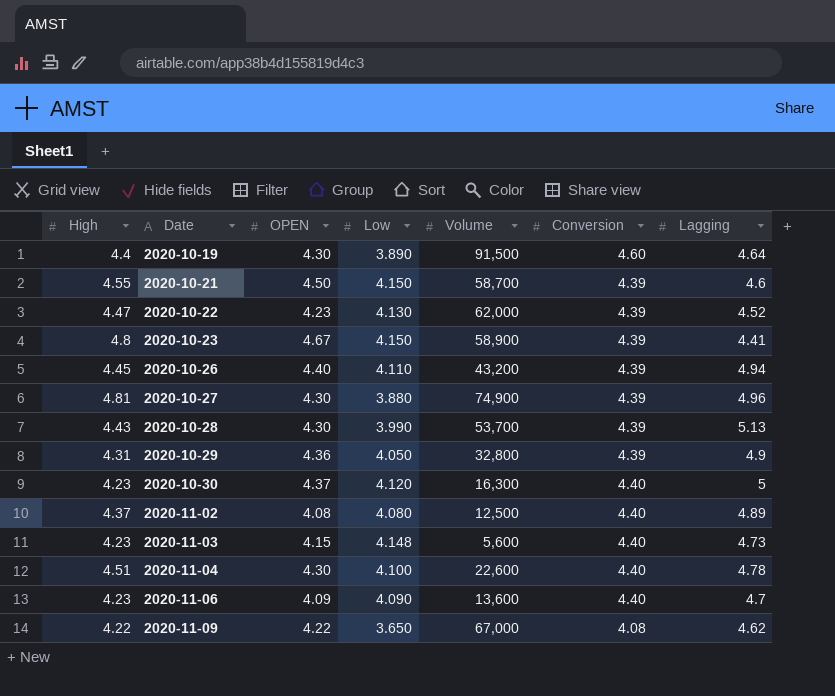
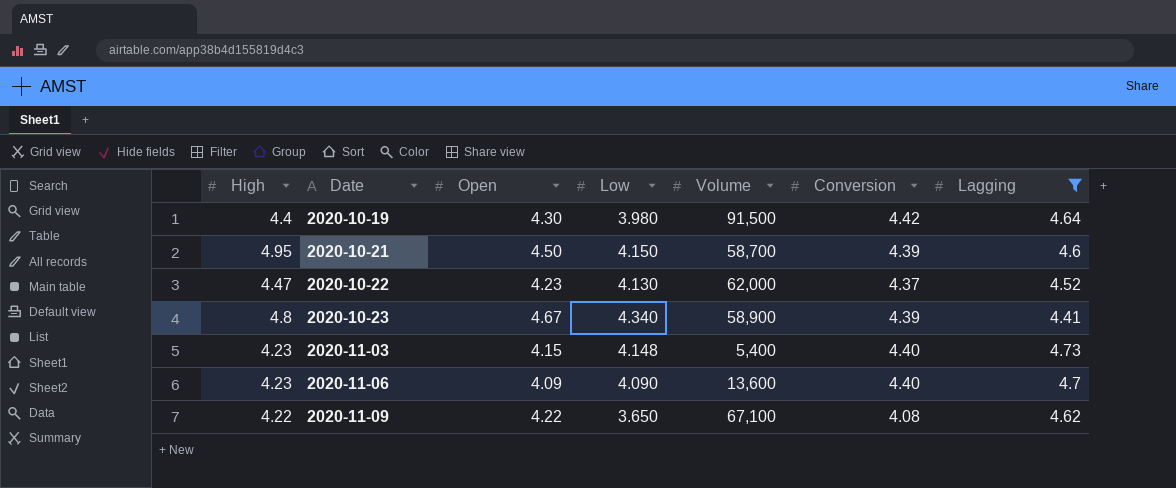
filter: none -> Lagging <= 4.73
column name: OPEN -> Open
2020-10-19 | Low: 3.890 -> 3.980
2020-10-19 | Conversion: 4.60 -> 4.42
2020-10-21 | High: 4.55 -> 4.95
2020-10-22 | Conversion: 4.39 -> 4.37
2020-10-23 | Low: 4.150 -> 4.340
2020-11-03 | Volume: 5,600 -> 5,400
2020-11-09 | Volume: 67,000 -> 67,100

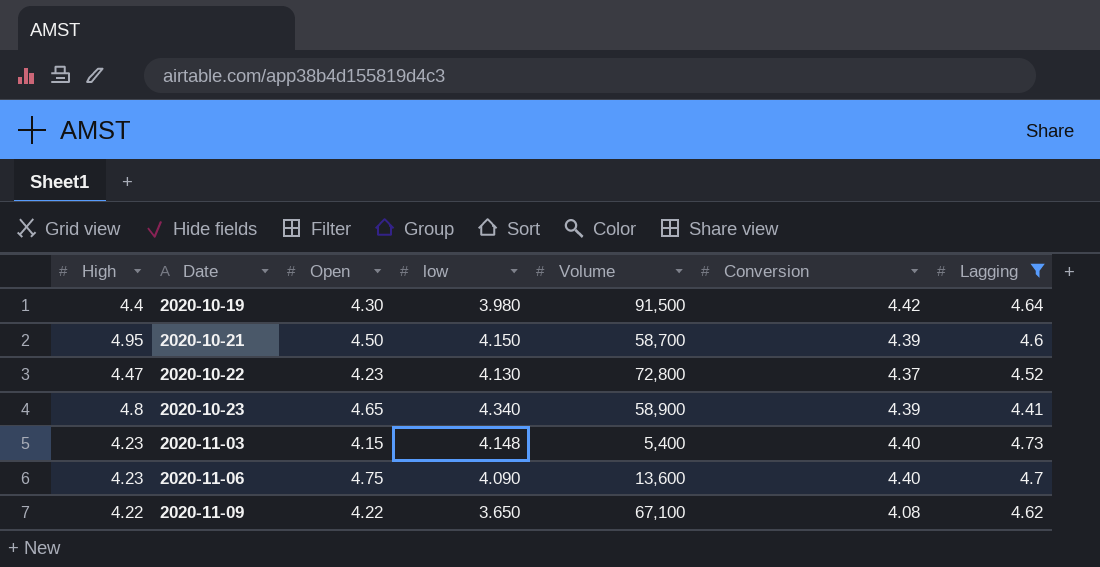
column name: Low -> low
2020-10-22 | Volume: 62,000 -> 72,800
2020-10-23 | Open: 4.67 -> 4.65
2020-11-06 | Open: 4.09 -> 4.75

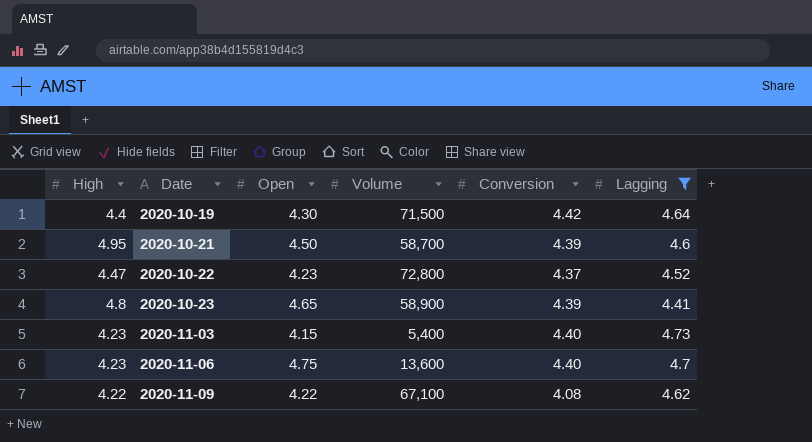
column low | position: 4 -> none
2020-10-19 | Volume: 91,500 -> 71,500

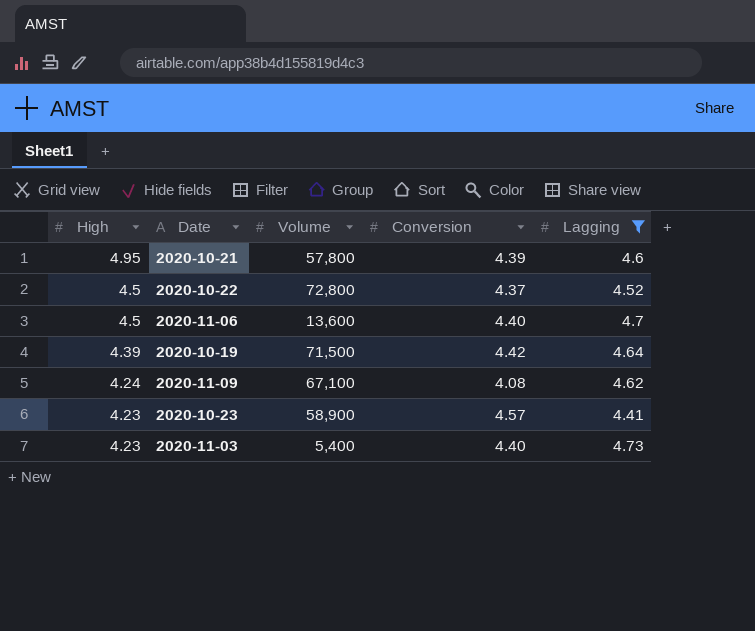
row order: Date ascending -> High descending
column Open | position: 3 -> none
2020-10-21 | Volume: 58,700 -> 57,800
2020-10-22 | High: 4.47 -> 4.5
2020-11-06 | High: 4.23 -> 4.5
2020-10-19 | High: 4.4 -> 4.39
2020-11-09 | High: 4.22 -> 4.24
2020-10-23 | High: 4.8 -> 4.23
2020-10-23 | Conversion: 4.39 -> 4.57

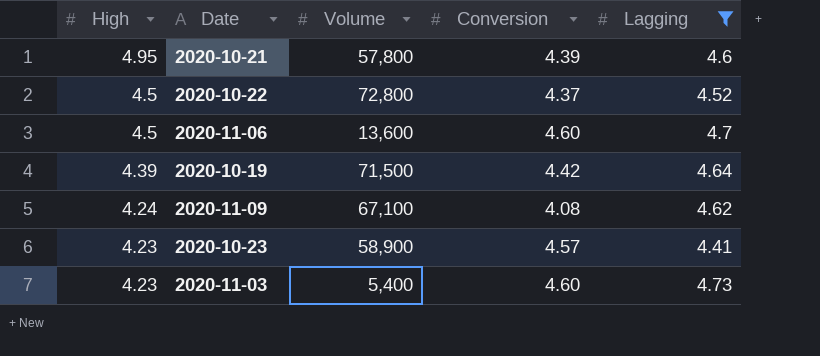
2020-11-06 | Conversion: 4.40 -> 4.60
2020-11-03 | Conversion: 4.40 -> 4.60

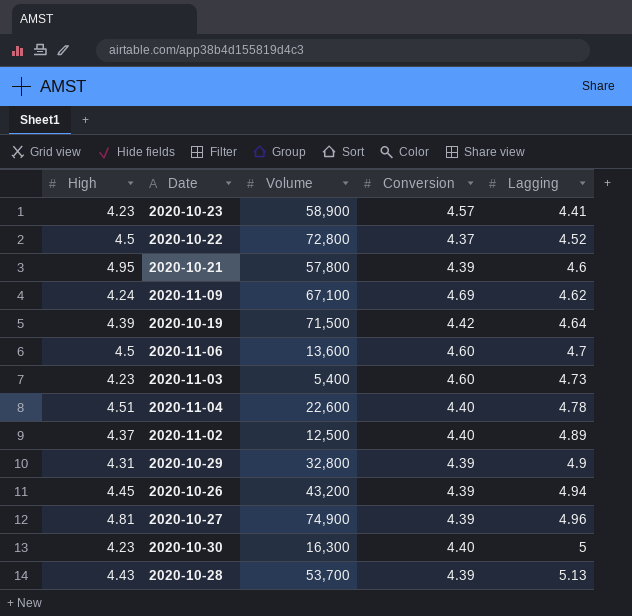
filter: Lagging <= 4.73 -> none
row order: High descending -> Lagging ascending
2020-11-09 | Conversion: 4.08 -> 4.69

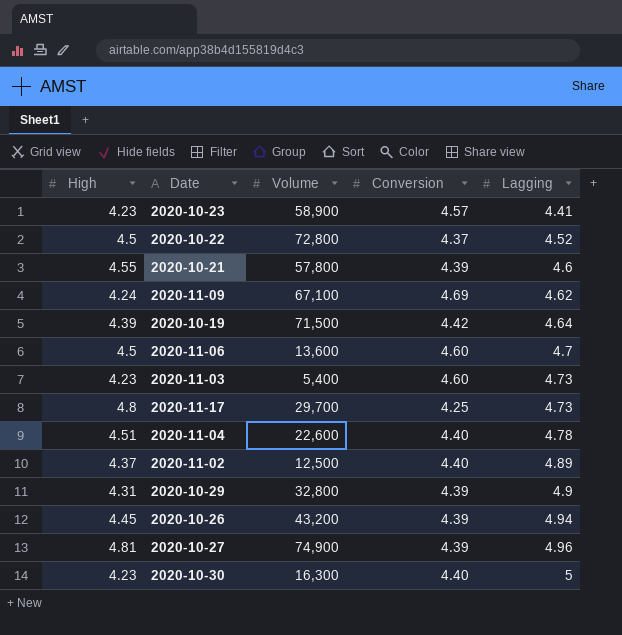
row 2020-10-28: 4.43 | 53,700 | 4.39 | 5.13 -> none
2020-10-21 | High: 4.95 -> 4.55
row 2020-11-17: none -> 4.8 | 29,700 | 4.25 | 4.73

